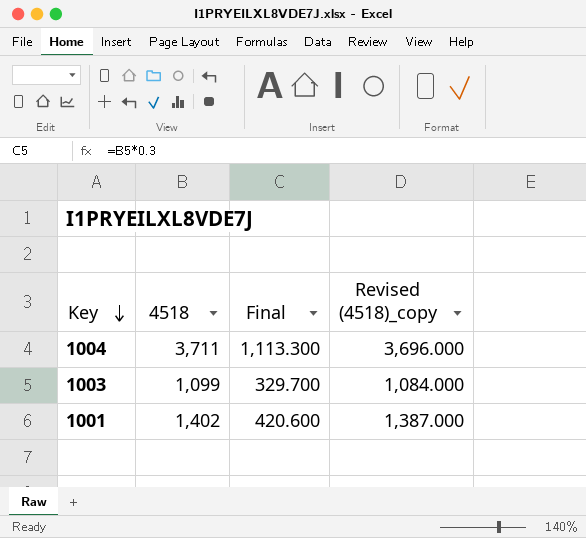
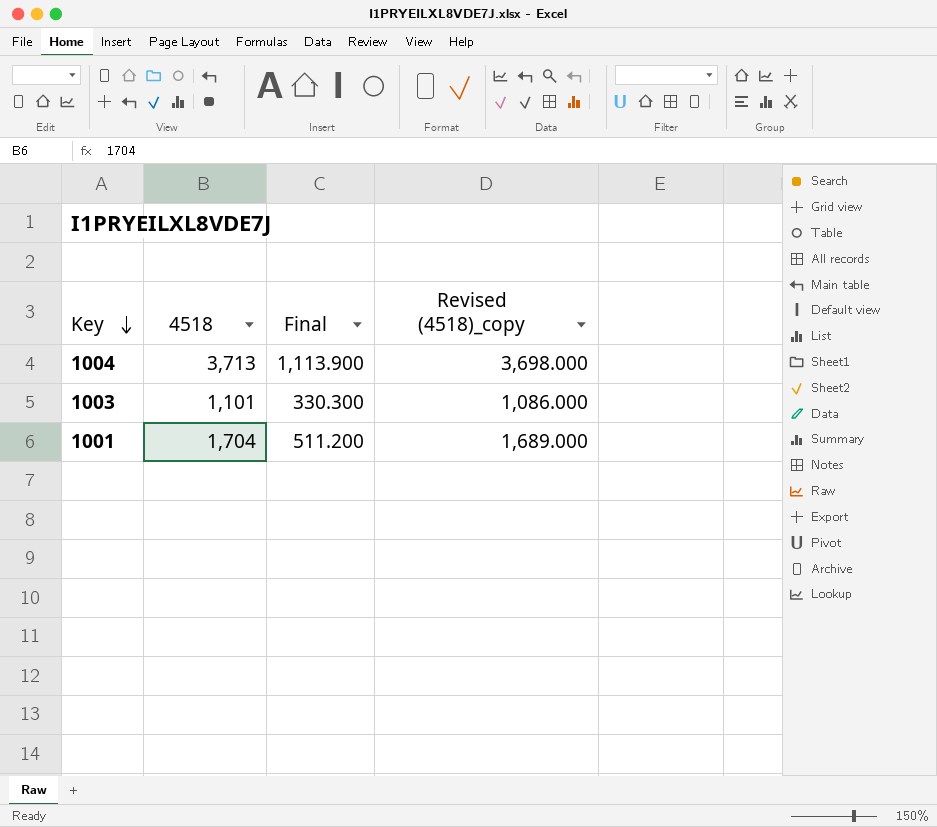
1004 | 4518: 3,711 -> 3,713
1004 | Final: 1,113.300 -> 1,113.900
1004 | Revised (4518)_copy: 3,696.000 -> 3,698.000
1003 | 4518: 1,099 -> 1,101
1003 | Final: 329.700 -> 330.300
1003 | Revised (4518)_copy: 1,084.000 -> 1,086.000
1001 | 4518: 1,402 -> 1,704
1001 | Final: 420.600 -> 511.200
1001 | Revised (4518)_copy: 1,387.000 -> 1,689.000

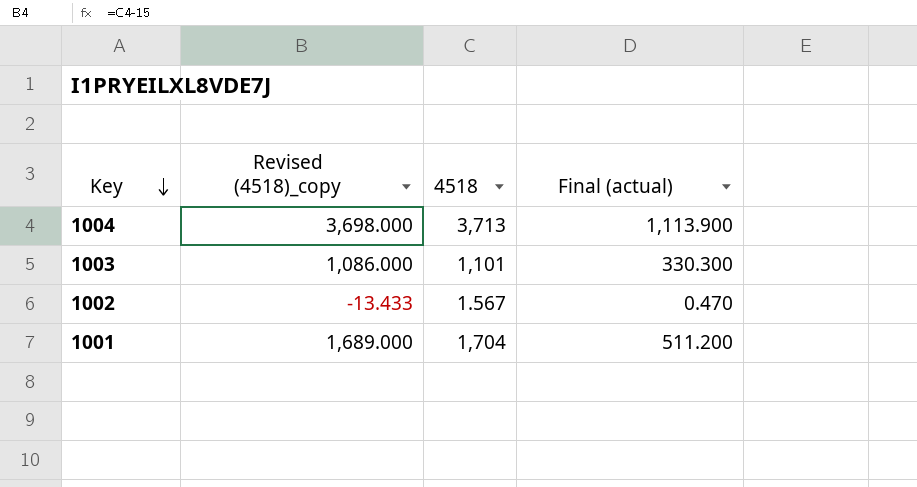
column Revised (4518)_copy | position: 4 -> 2
column name: Final -> Final (actual)
row 1002: none -> -13.433 | 1.567 | 0.470

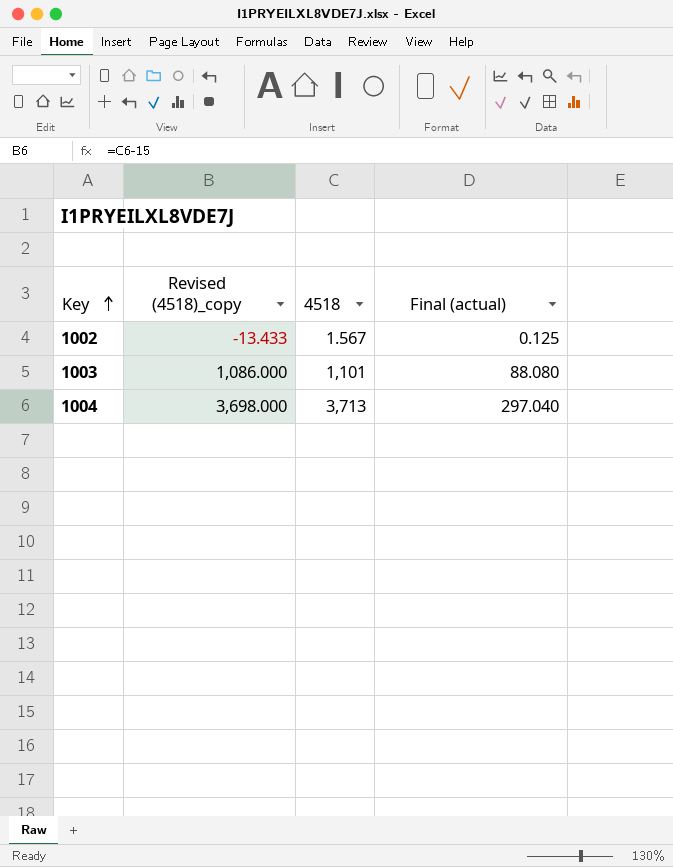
row order: Key descending -> Key ascending
column Final (actual) | formula: [4518] * 0.3 -> [4518] * 0.08
row 1001: 1,689.000 | 1,704 | 511.200 -> none

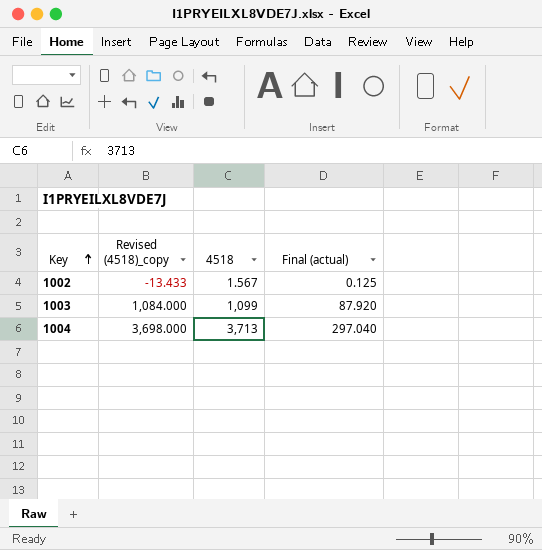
1003 | Revised (4518)_copy: 1,086.000 -> 1,084.000
1003 | 4518: 1,101 -> 1,099
1003 | Final (actual): 88.080 -> 87.920

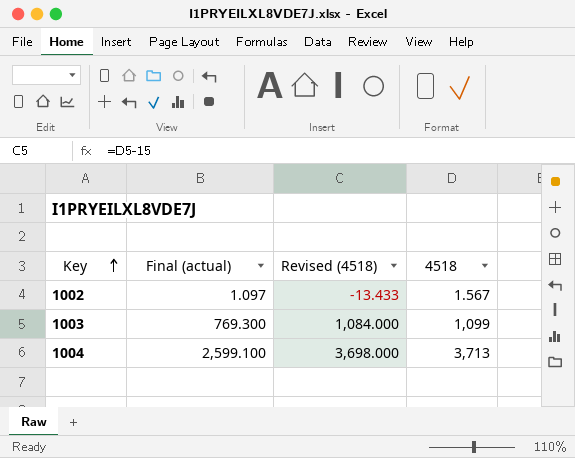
column Final (actual) | formula: [4518] * 0.08 -> [4518] * 0.7
column Final (actual) | position: 4 -> 2
column name: Revised (4518)_copy -> Revised (4518)

